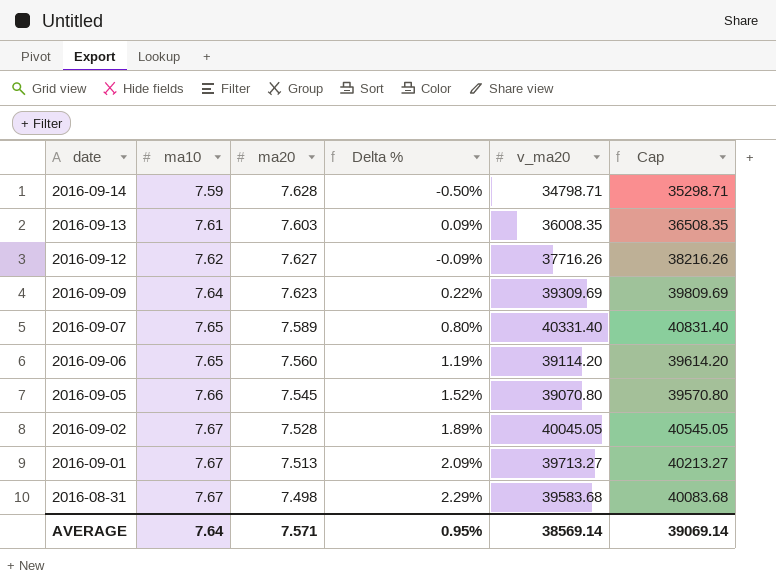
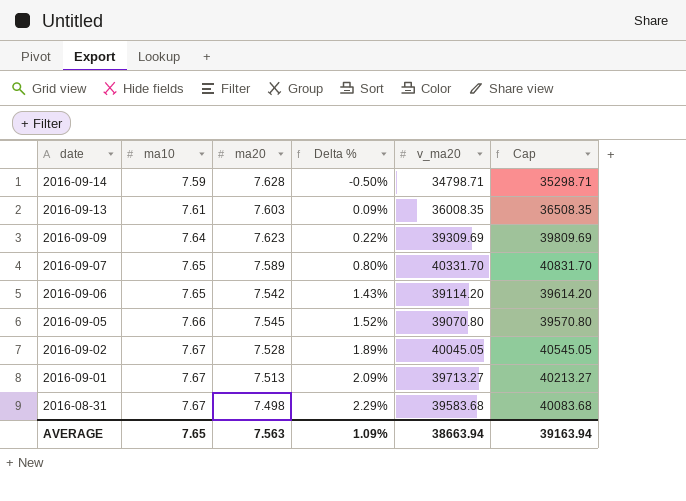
row 2016-09-12: 7.62 | 7.627 | -0.09% | 37716.26 | 38216.26 -> none
2016-09-07 | v_ma20: 40331.40 -> 40331.70
2016-09-07 | Cap: 40831.40 -> 40831.70
2016-09-06 | ma20: 7.560 -> 7.542
2016-09-06 | Delta %: 1.19% -> 1.43%
AVERAGE | ma10: 7.64 -> 7.65
AVERAGE | ma20: 7.571 -> 7.563
AVERAGE | Delta %: 0.95% -> 1.09%
AVERAGE | v_ma20: 38569.14 -> 38663.94
AVERAGE | Cap: 39069.14 -> 39163.94

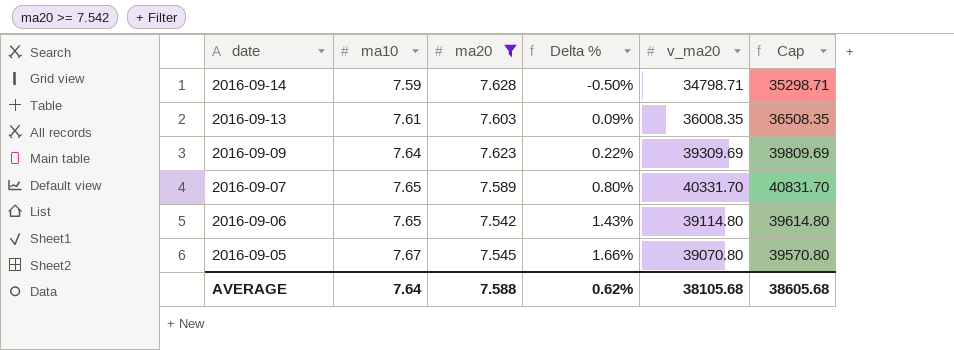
filter: none -> ma20 >= 7.542
2016-09-06 | v_ma20: 39114.20 -> 39114.80
2016-09-06 | Cap: 39614.20 -> 39614.80
2016-09-05 | ma10: 7.66 -> 7.67
2016-09-05 | Delta %: 1.52% -> 1.66%
AVERAGE | ma10: 7.65 -> 7.64
AVERAGE | ma20: 7.563 -> 7.588
AVERAGE | Delta %: 1.09% -> 0.62%
AVERAGE | v_ma20: 38663.94 -> 38105.68
AVERAGE | Cap: 39163.94 -> 38605.68

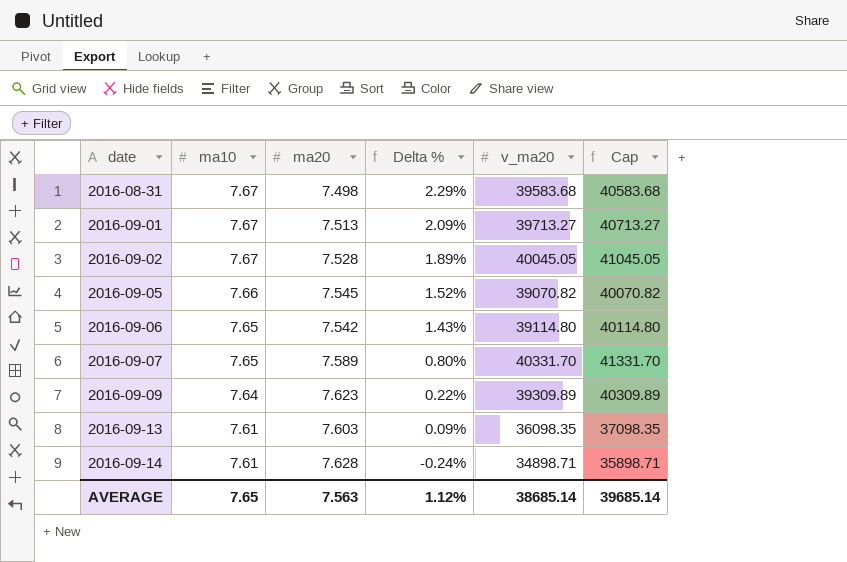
filter: ma20 >= 7.542 -> none
row order: date descending -> date ascending
column Cap | formula: [v_ma20] + 500 -> [v_ma20] + 1000
2016-09-05 | ma10: 7.67 -> 7.66
2016-09-05 | Delta %: 1.66% -> 1.52%
2016-09-05 | v_ma20: 39070.80 -> 39070.82
2016-09-09 | v_ma20: 39309.69 -> 39309.89
2016-09-13 | v_ma20: 36008.35 -> 36098.35
2016-09-14 | ma10: 7.59 -> 7.61
2016-09-14 | Delta %: -0.50% -> -0.24%
2016-09-14 | v_ma20: 34798.71 -> 34898.71
AVERAGE | ma10: 7.64 -> 7.65
AVERAGE | ma20: 7.588 -> 7.563
AVERAGE | Delta %: 0.62% -> 1.12%
AVERAGE | v_ma20: 38105.68 -> 38685.14
AVERAGE | Cap: 38605.68 -> 39685.14

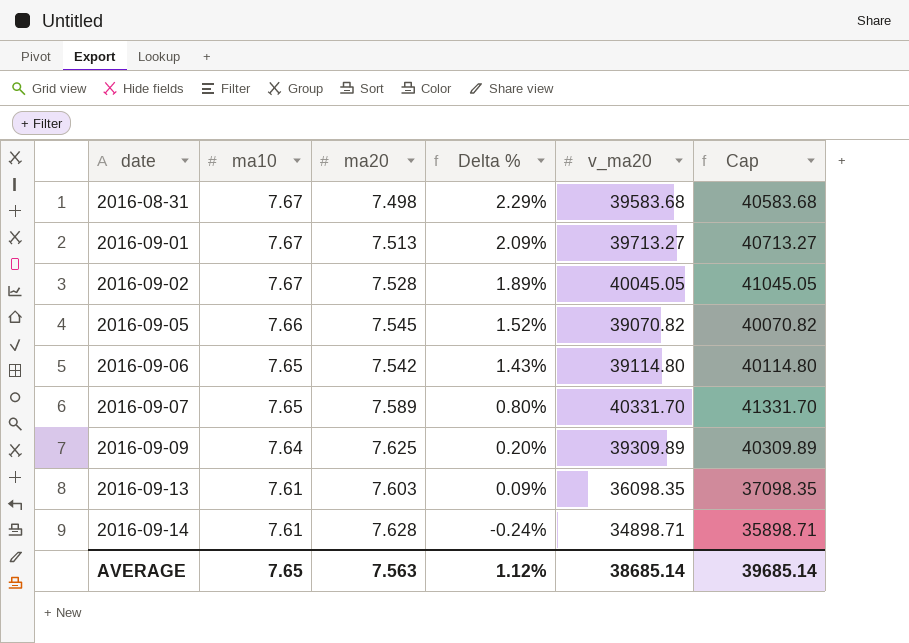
2016-09-09 | ma20: 7.623 -> 7.625
2016-09-09 | Delta %: 0.22% -> 0.20%

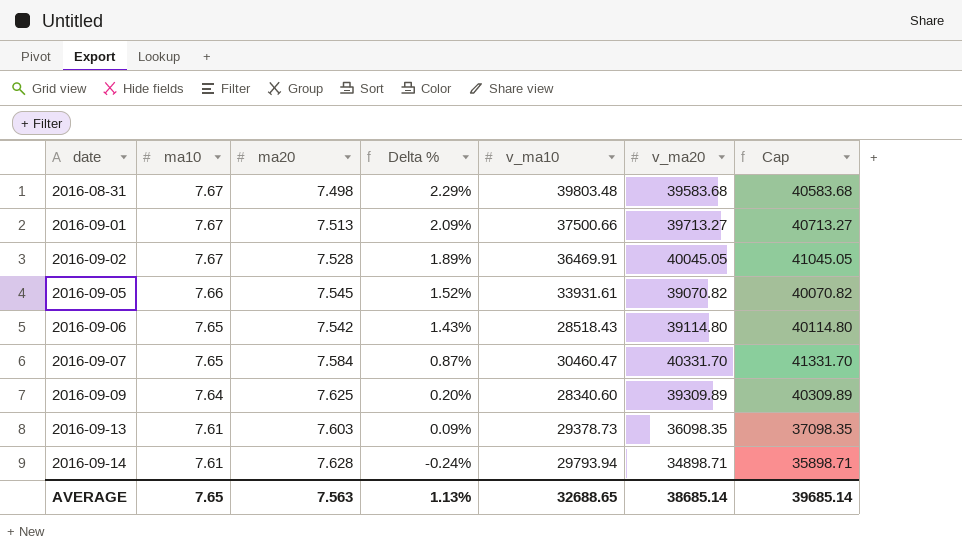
column v_ma10 | position: none -> 5
2016-09-07 | ma20: 7.589 -> 7.584
2016-09-07 | Delta %: 0.80% -> 0.87%
AVERAGE | Delta %: 1.12% -> 1.13%

